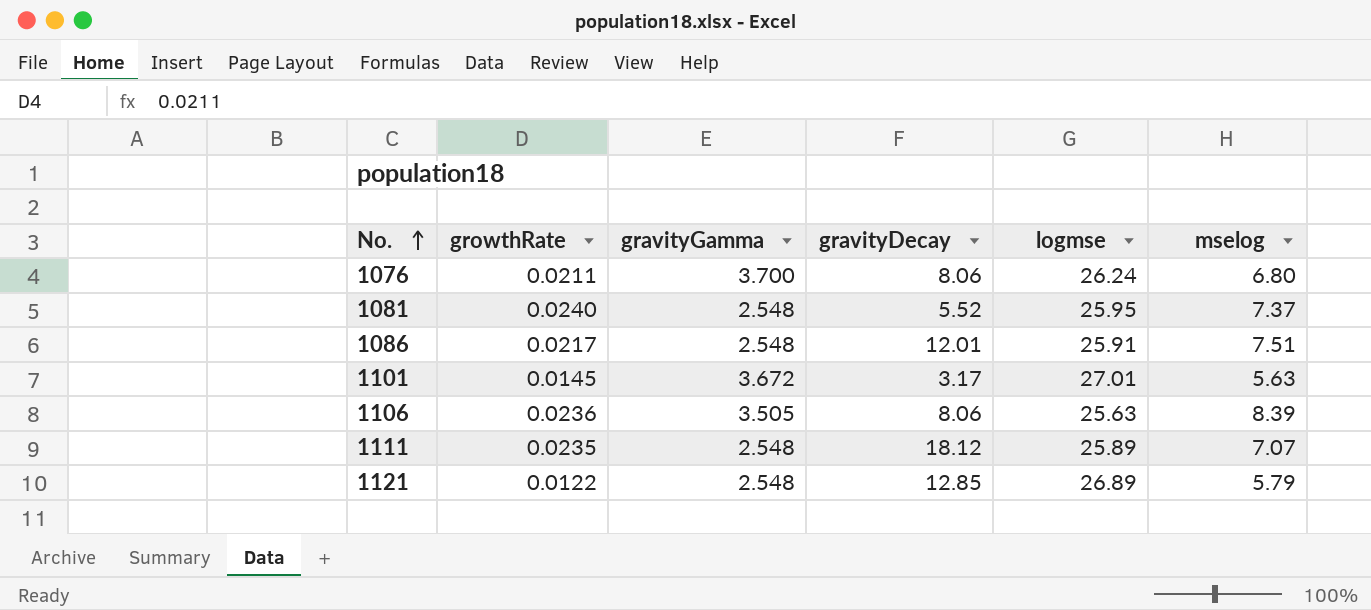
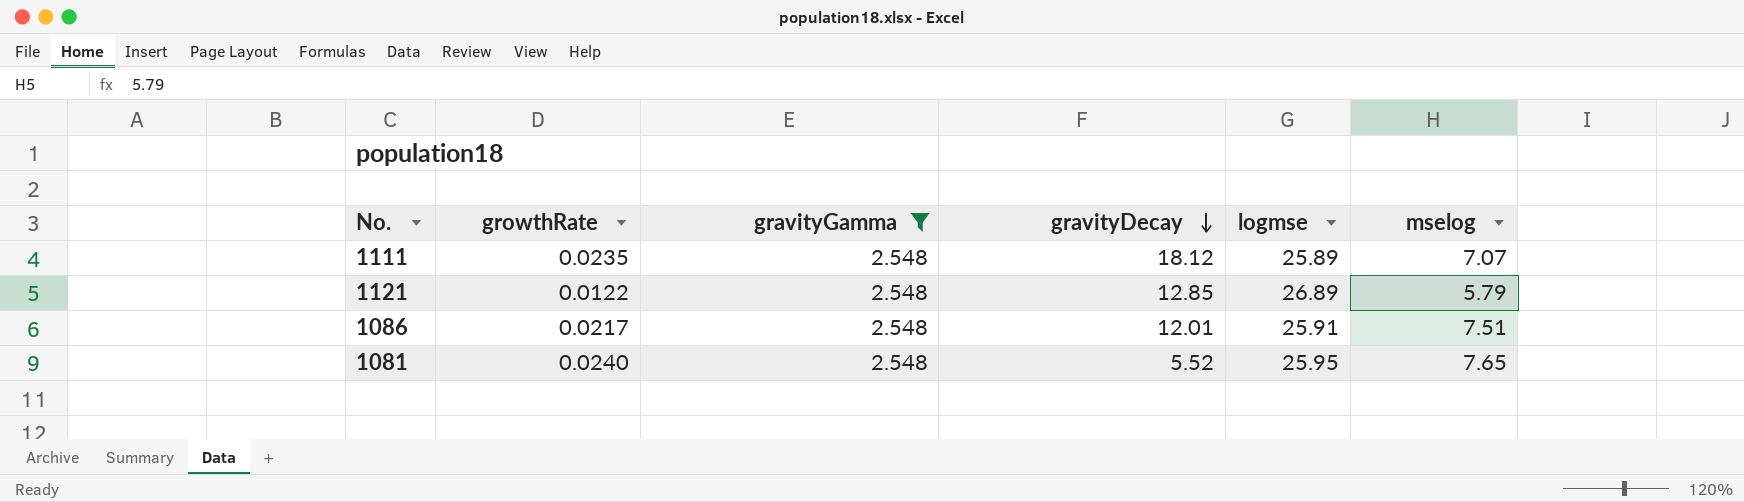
filter: none -> gravityGamma = 2.548
row order: No. ascending -> gravityDecay descending
1081 | mselog: 7.37 -> 7.65

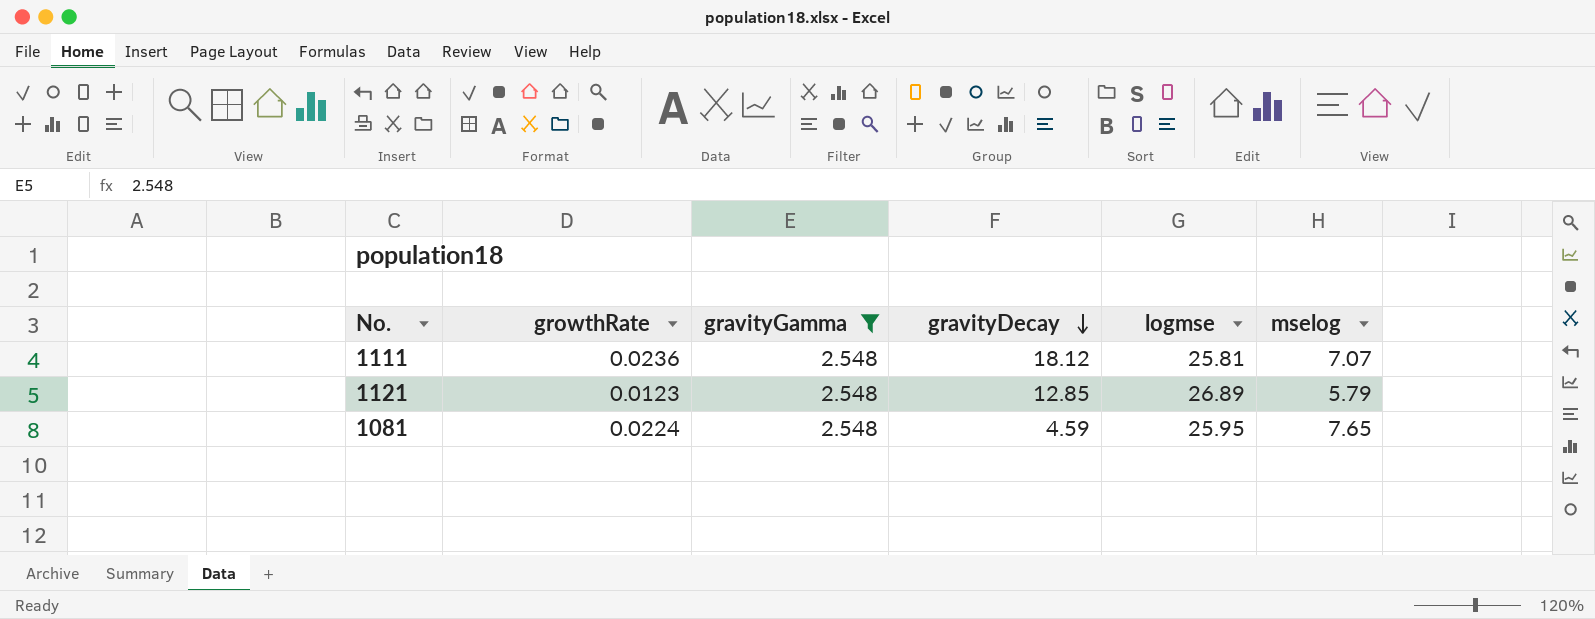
row 1086: 0.0217 | 2.548 | 12.01 | 25.91 | 7.51 -> none
1111 | growthRate: 0.0235 -> 0.0236
1111 | logmse: 25.89 -> 25.81
1121 | growthRate: 0.0122 -> 0.0123
1081 | growthRate: 0.0240 -> 0.0224
1081 | gravityDecay: 5.52 -> 4.59

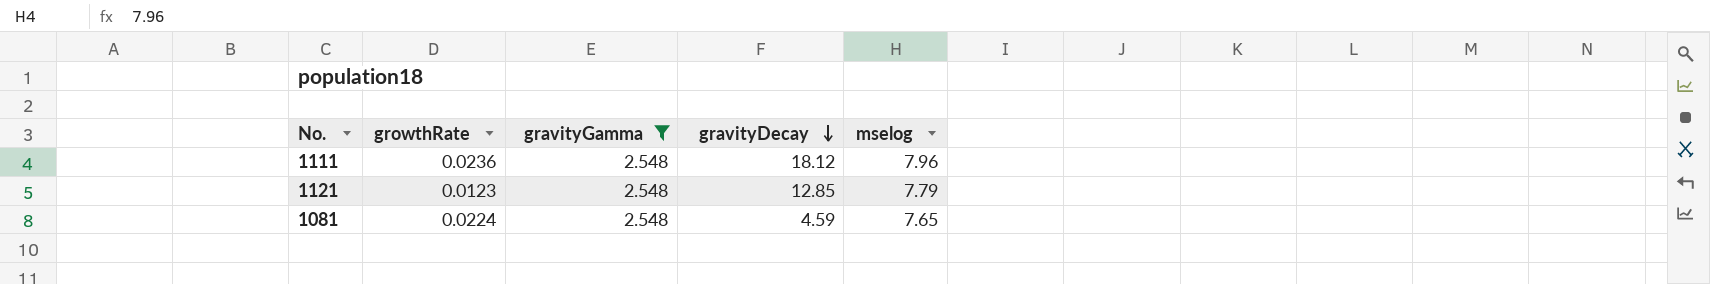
column logmse | position: 5 -> none
1111 | mselog: 7.07 -> 7.96
1121 | mselog: 5.79 -> 7.79

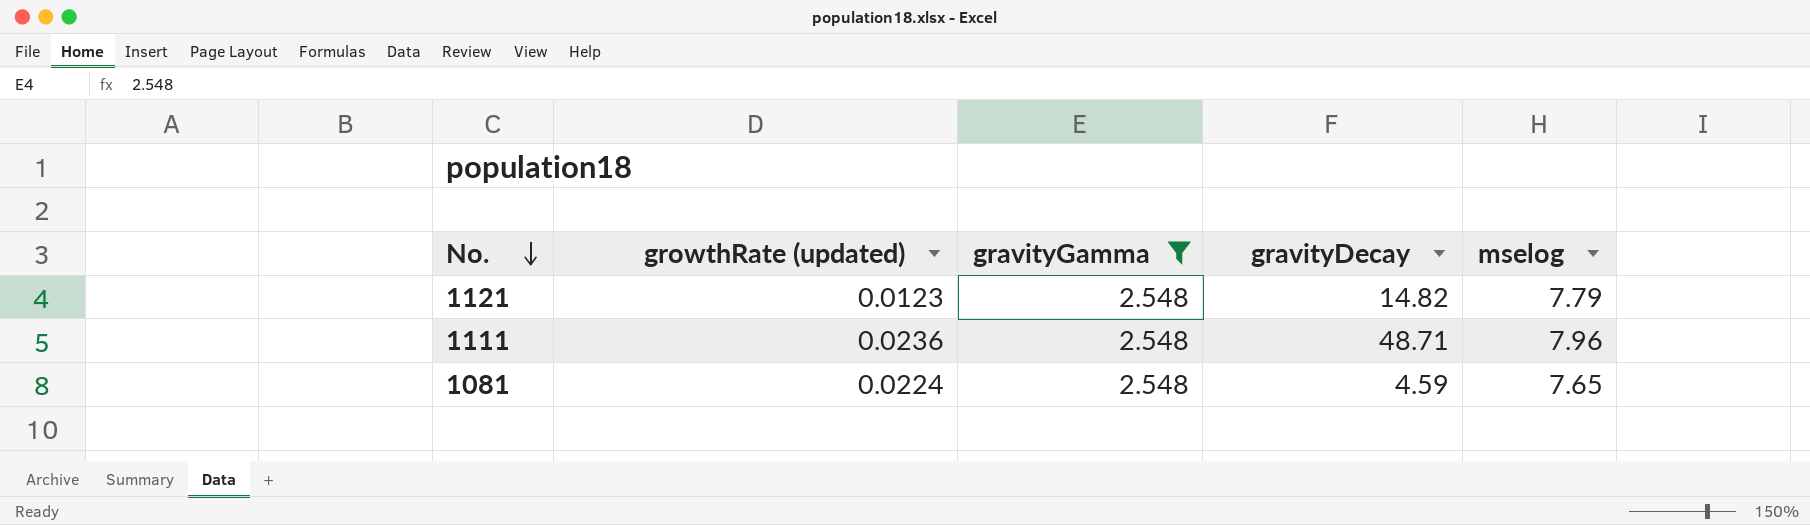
row order: gravityDecay descending -> No. descending
column name: growthRate -> growthRate (updated)
1121 | gravityDecay: 12.85 -> 14.82
1111 | gravityDecay: 18.12 -> 48.71

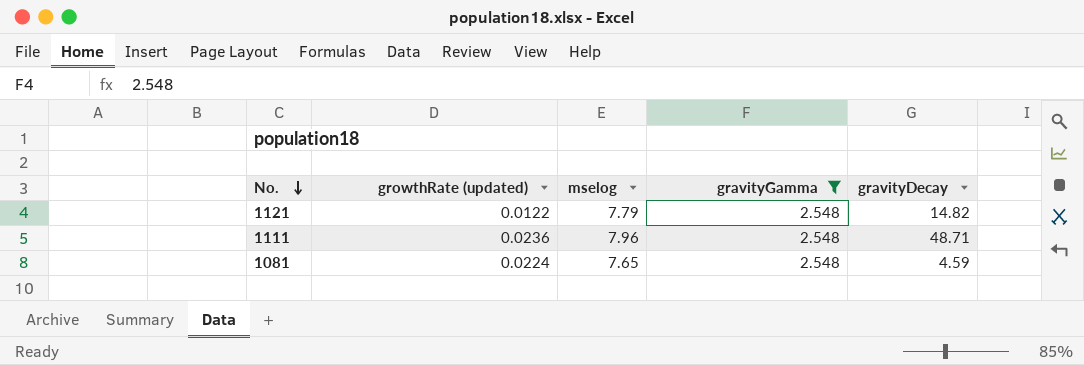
column mselog | position: 5 -> 3
1121 | growthRate (updated): 0.0123 -> 0.0122

